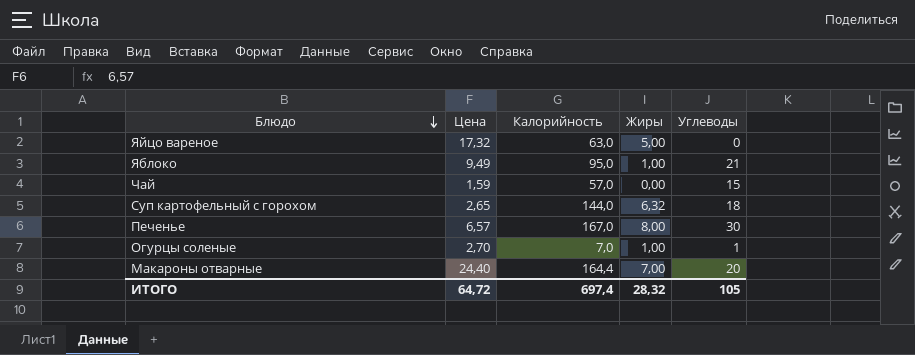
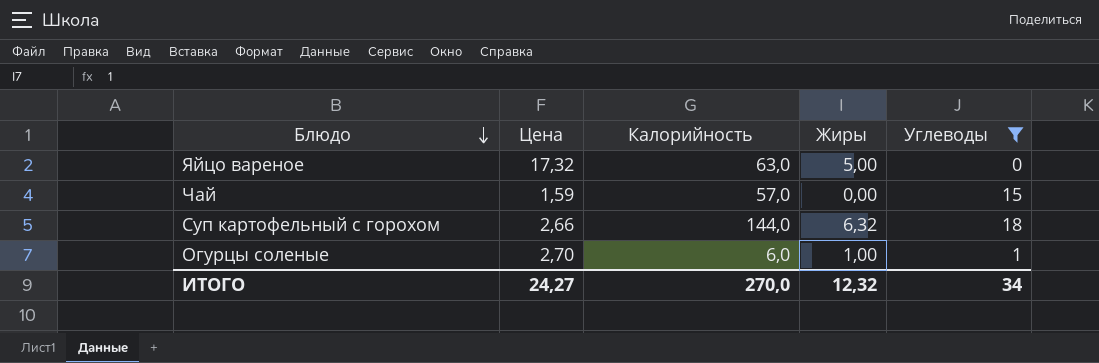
filter: none -> Углеводы <= 18
Суп картофельный с горохом | Цена: 2,65 -> 2,66
Огурцы соленые | Калорийность: 7,0 -> 6,0
ИТОГО | Цена: 64,72 -> 24,27
ИТОГО | Калорийность: 697,4 -> 270,0
ИТОГО | Жиры: 28,32 -> 12,32
ИТОГО | Углеводы: 105 -> 34

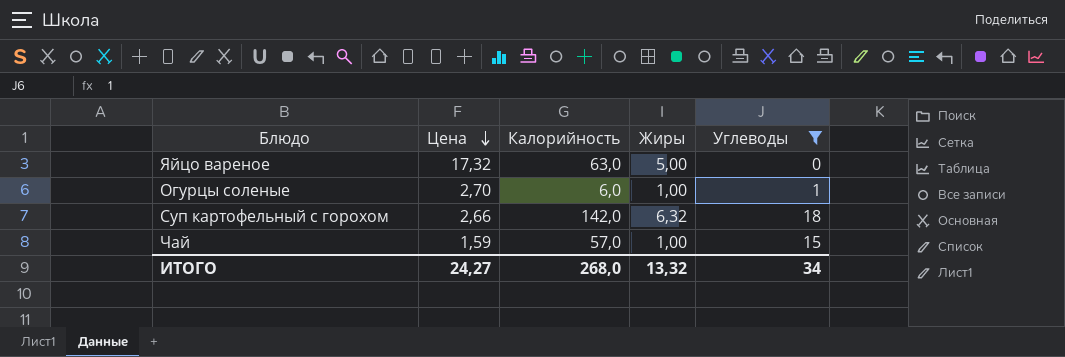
row order: Блюдо descending -> Цена descending
Суп картофельный с горохом | Калорийность: 144,0 -> 142,0
Чай | Жиры: 0,00 -> 1,00
ИТОГО | Калорийность: 270,0 -> 268,0
ИТОГО | Жиры: 12,32 -> 13,32

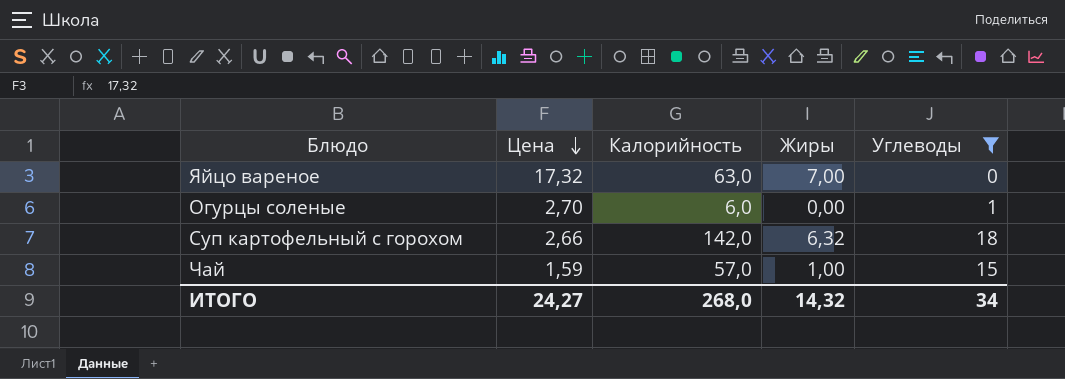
Яйцо вареное | Жиры: 5,00 -> 7,00
Огурцы соленые | Жиры: 1,00 -> 0,00
ИТОГО | Жиры: 13,32 -> 14,32

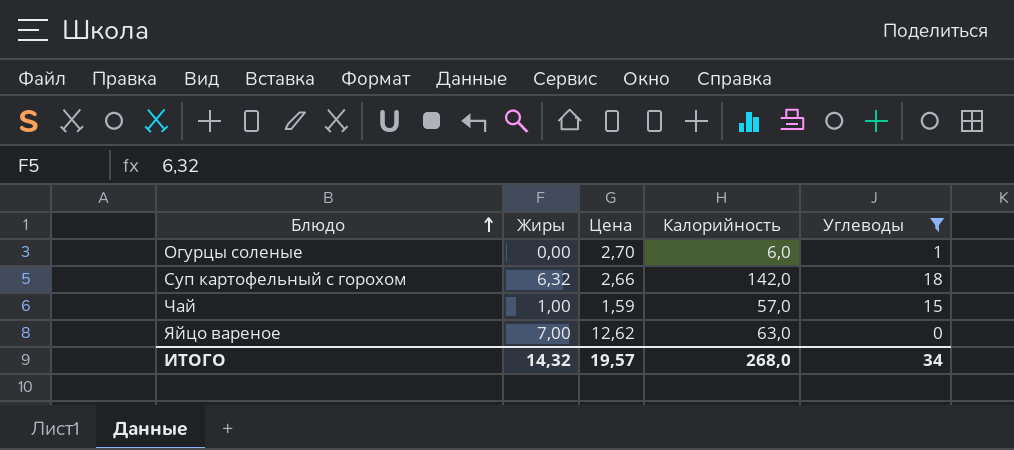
row order: Цена descending -> Блюдо ascending
column Жиры | position: 4 -> 2
Яйцо вареное | Цена: 17,32 -> 12,62
ИТОГО | Цена: 24,27 -> 19,57

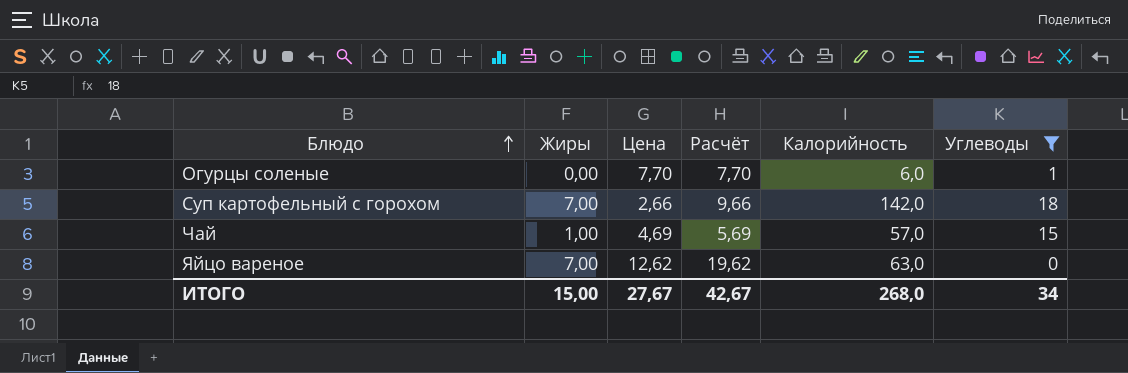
column Расчёт | formula: none -> [Жиры] + [Цена]
Огурцы соленые | Цена: 2,70 -> 7,70
Суп картофельный с горохом | Жиры: 6,32 -> 7,00
Чай | Цена: 1,59 -> 4,69
ИТОГО | Жиры: 14,32 -> 15,00
ИТОГО | Цена: 19,57 -> 27,67

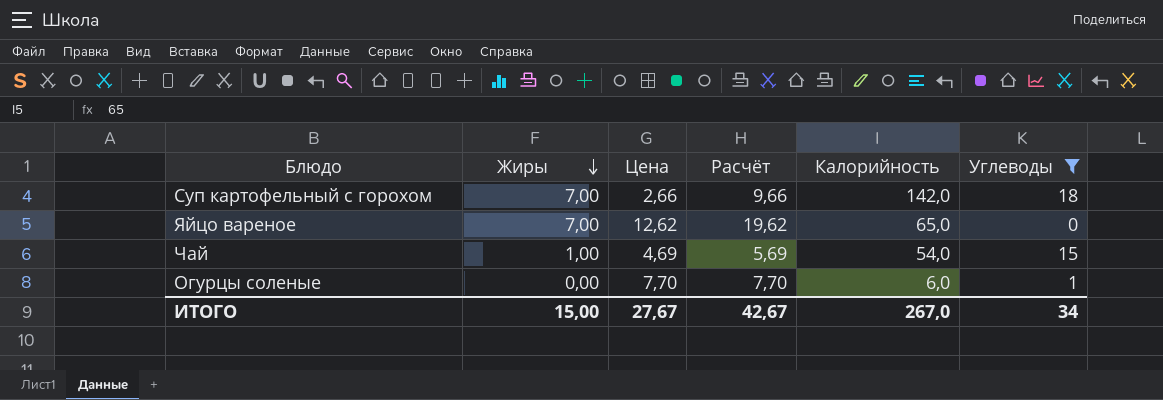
row order: Блюдо ascending -> Жиры descending
Яйцо вареное | Калорийность: 63,0 -> 65,0
Чай | Калорийность: 57,0 -> 54,0
ИТОГО | Калорийность: 268,0 -> 267,0

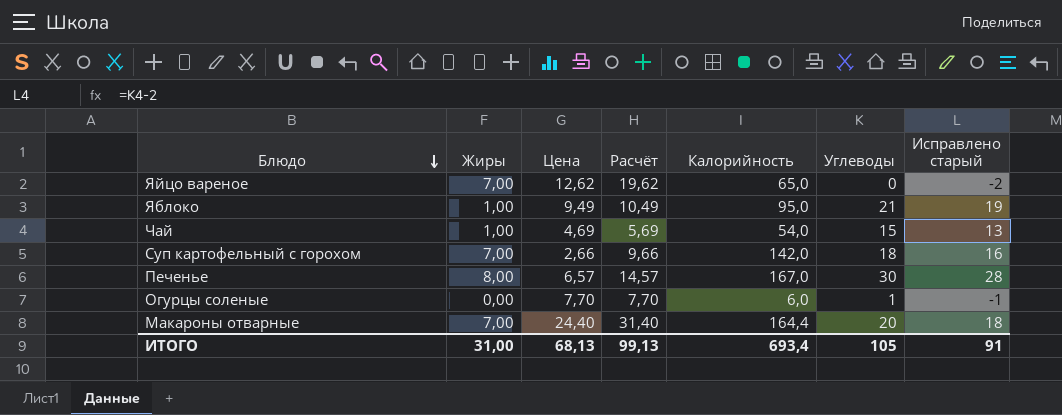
filter: Углеводы <= 18 -> none
row order: Жиры descending -> Блюдо descending
column Исправлено старый | formula: none -> [Углеводы] - 2
ИТОГО | Жиры: 15,00 -> 31,00
ИТОГО | Цена: 27,67 -> 68,13
ИТОГО | Расчёт: 42,67 -> 99,13
ИТОГО | Калорийность: 267,0 -> 693,4
ИТОГО | Углеводы: 34 -> 105

